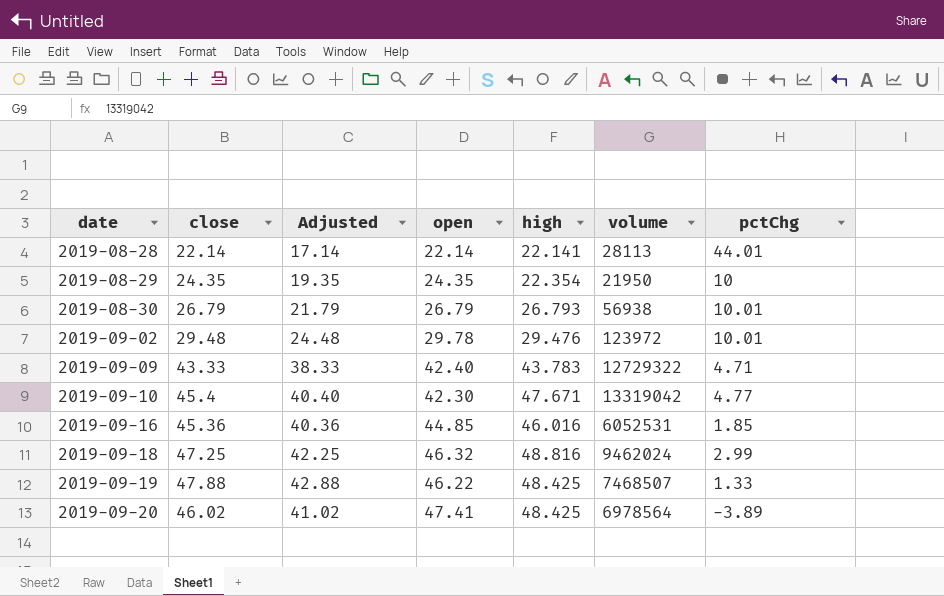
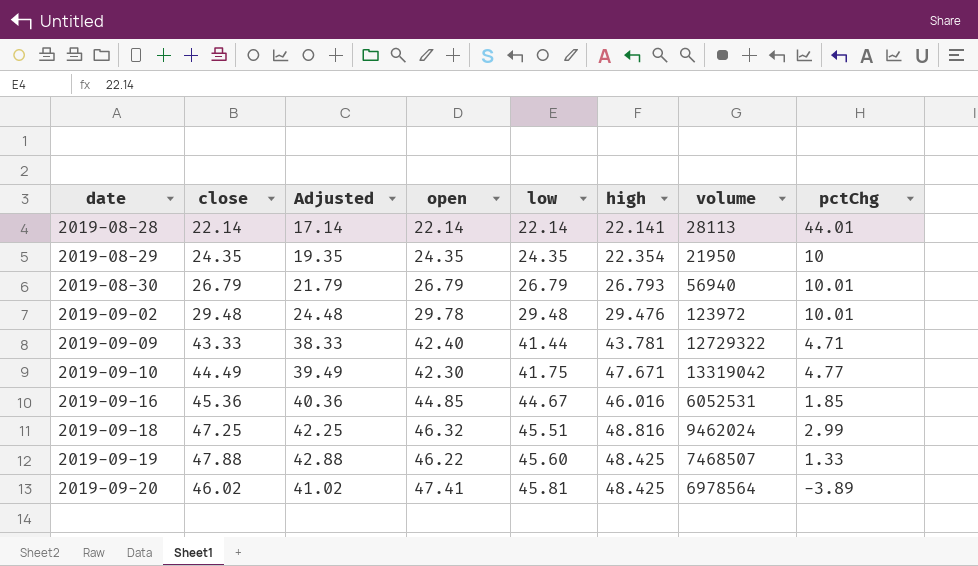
column low | position: none -> 5
2019-08-30 | volume: 56938 -> 56940
2019-09-09 | high: 43.783 -> 43.781
2019-09-10 | close: 45.4 -> 44.49
2019-09-10 | Adjusted: 40.40 -> 39.49

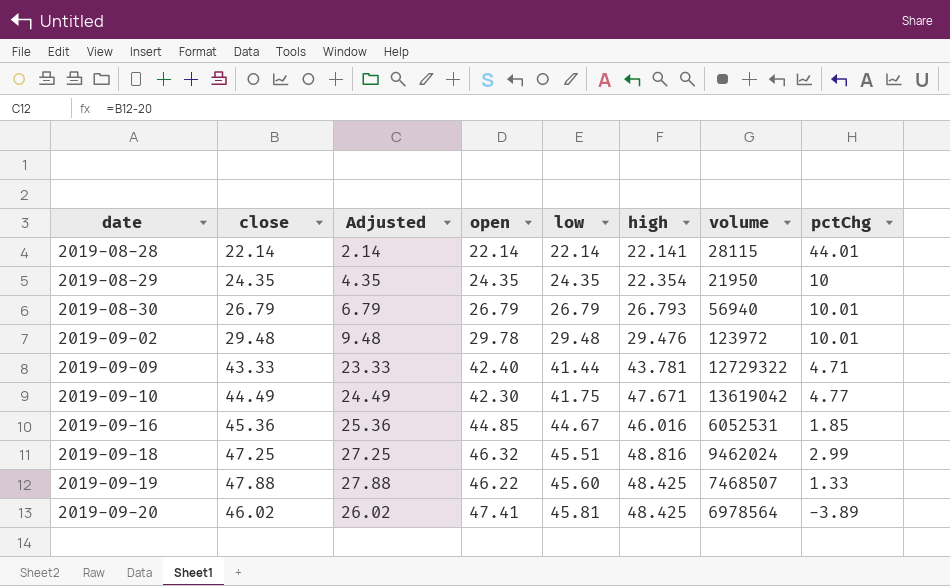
column Adjusted | formula: [close] - 5 -> [close] - 20
2019-08-28 | volume: 28113 -> 28115
2019-09-10 | volume: 13319042 -> 13619042

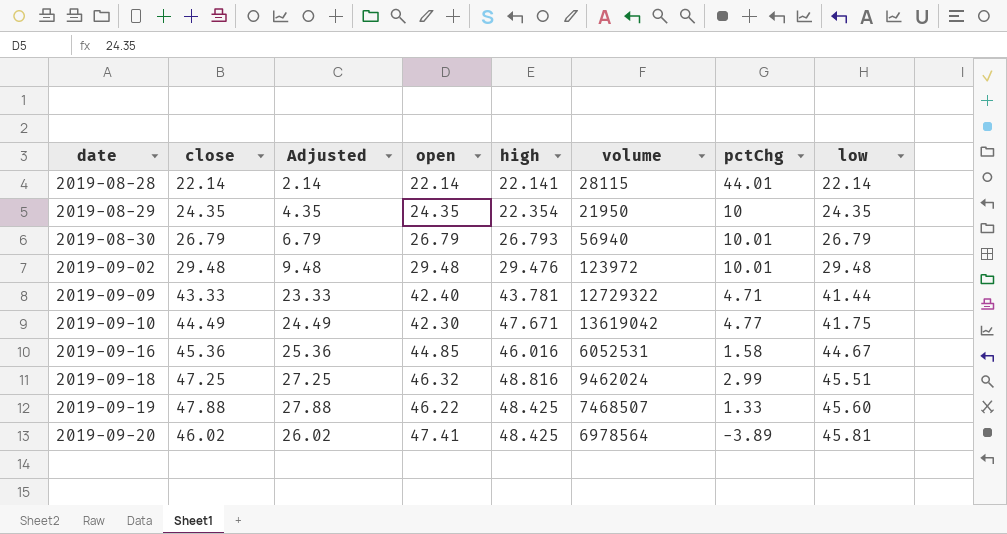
column low | position: 5 -> 8
2019-09-02 | open: 29.78 -> 29.48
2019-09-16 | pctChg: 1.85 -> 1.58

